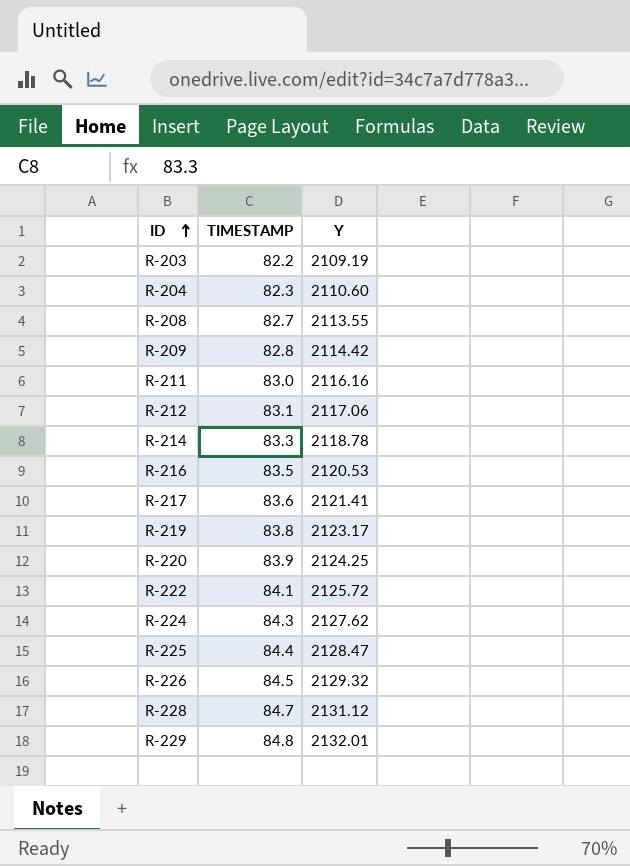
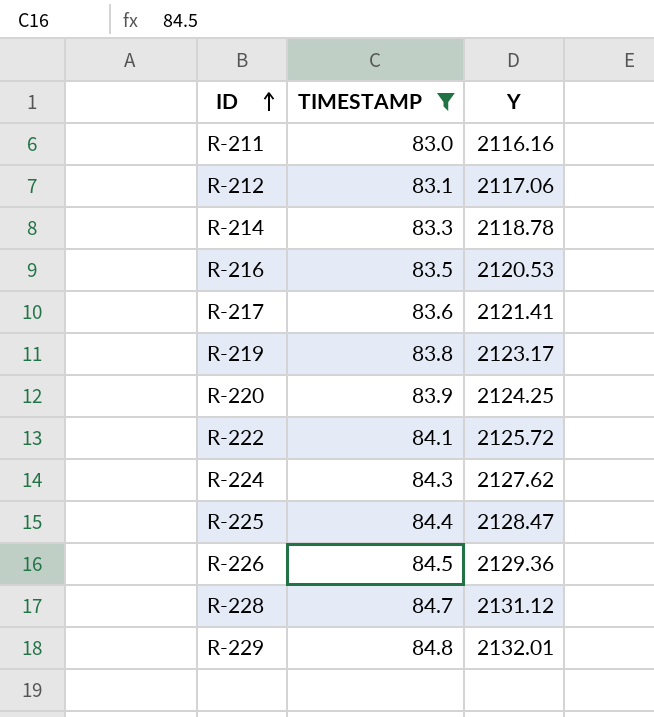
filter: none -> TIMESTAMP >= 83.0
R-226 | Y: 2129.32 -> 2129.36

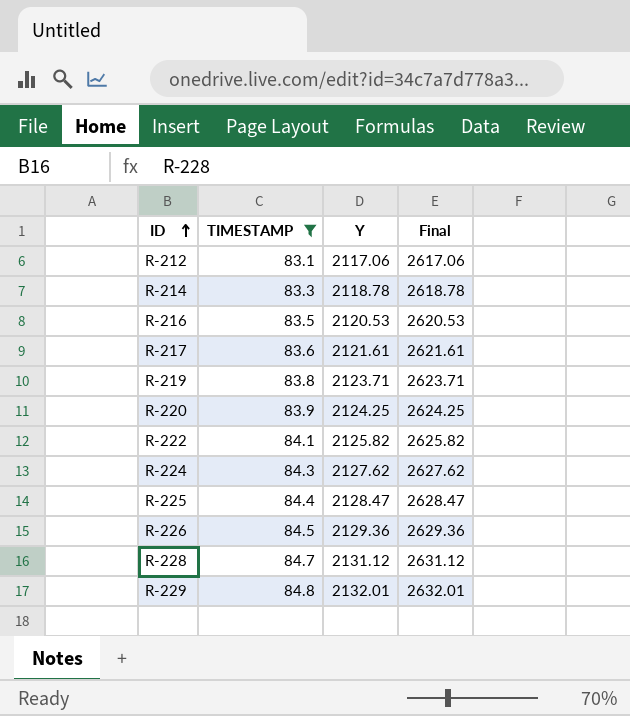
column Final | formula: none -> [Y] + 500
row R-211: 83.0 | 2116.16 -> none
R-217 | Y: 2121.41 -> 2121.61
R-219 | Y: 2123.17 -> 2123.71
R-222 | Y: 2125.72 -> 2125.82

